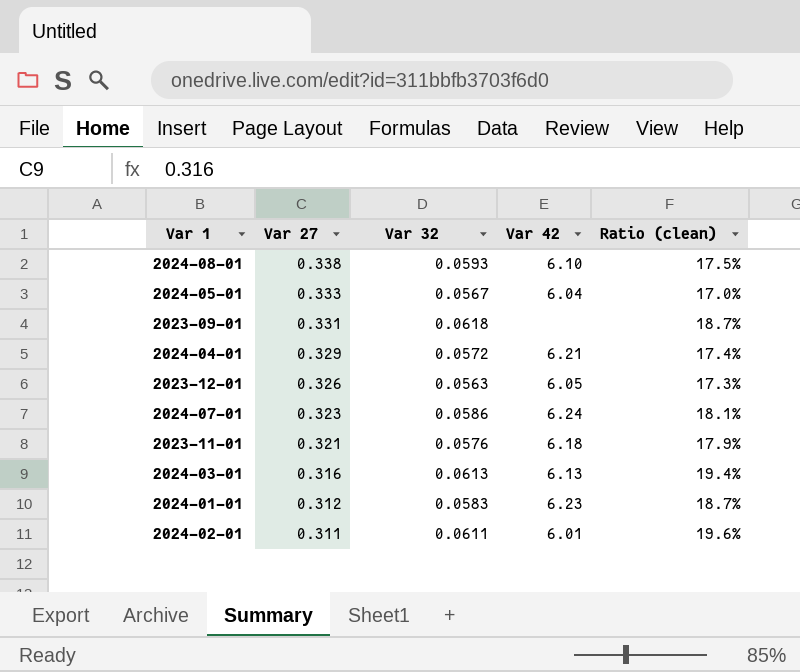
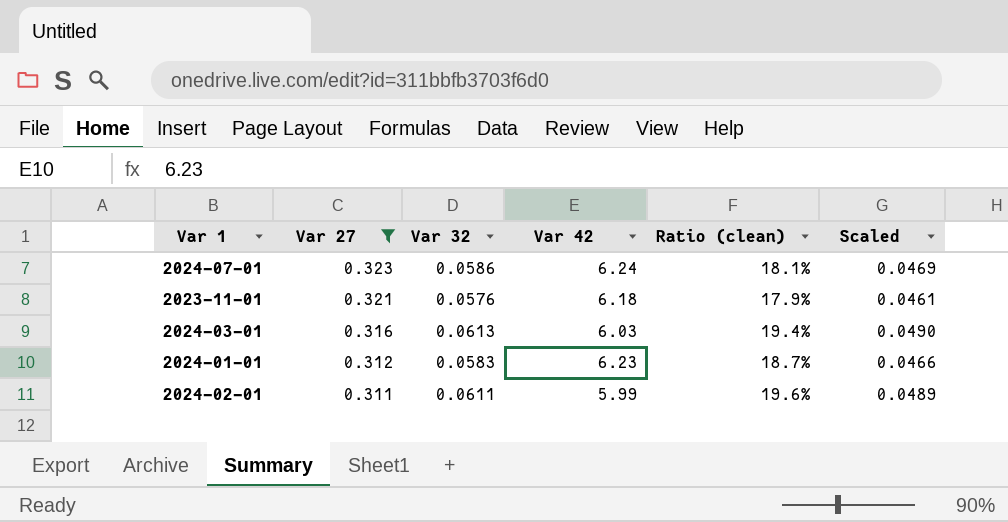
filter: none -> Var 27 <= 0.323
column Scaled | formula: none -> [Var 32] * 0.8
2024-03-01 | Var 42: 6.13 -> 6.03
2024-02-01 | Var 42: 6.01 -> 5.99

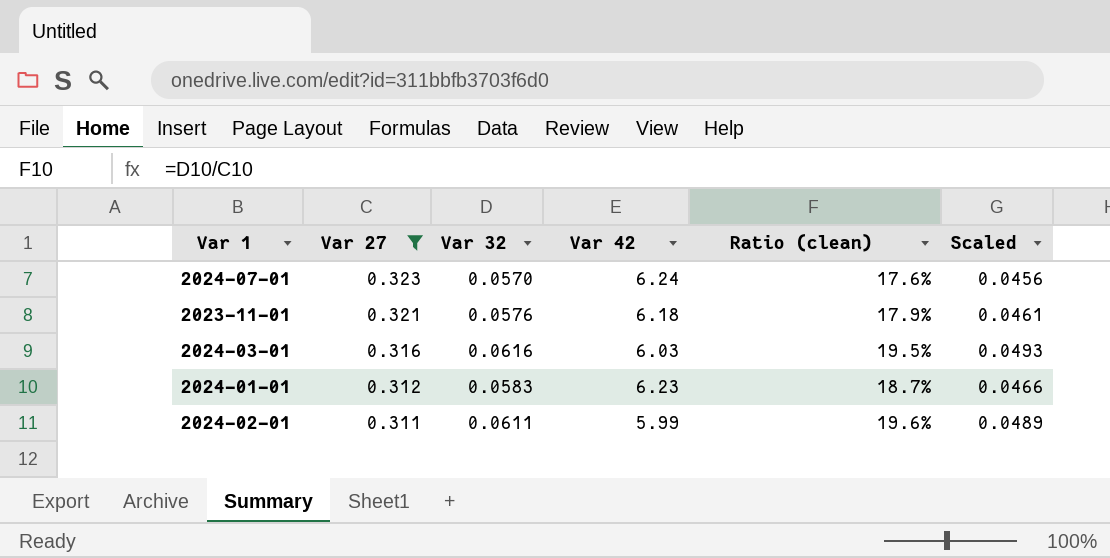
2024-07-01 | Var 32: 0.0586 -> 0.0570
2024-07-01 | Ratio (clean): 18.1% -> 17.6%
2024-07-01 | Scaled: 0.0469 -> 0.0456
2024-03-01 | Var 32: 0.0613 -> 0.0616
2024-03-01 | Ratio (clean): 19.4% -> 19.5%
2024-03-01 | Scaled: 0.0490 -> 0.0493

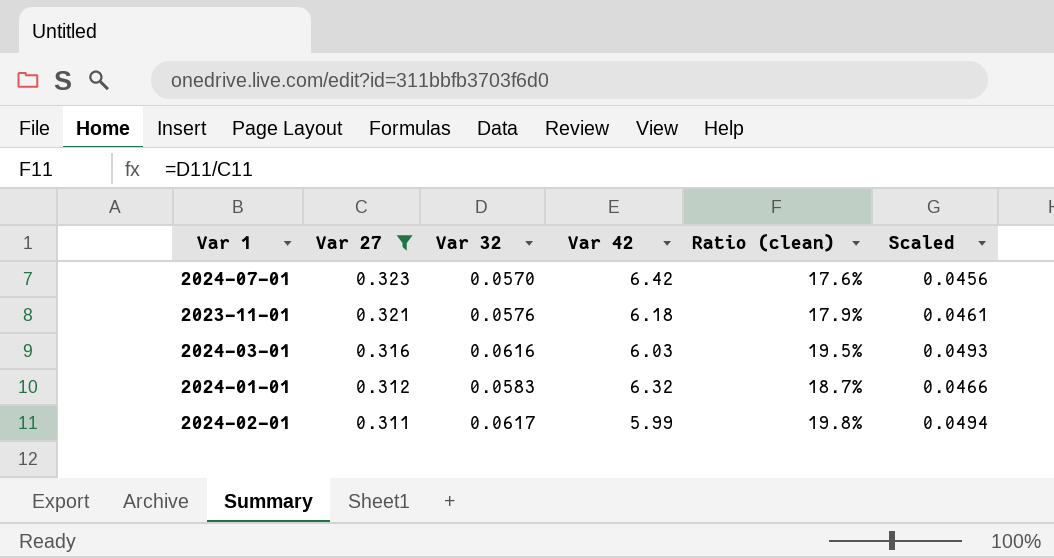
2024-07-01 | Var 42: 6.24 -> 6.42
2024-01-01 | Var 42: 6.23 -> 6.32
2024-02-01 | Var 32: 0.0611 -> 0.0617
2024-02-01 | Ratio (clean): 19.6% -> 19.8%
2024-02-01 | Scaled: 0.0489 -> 0.0494

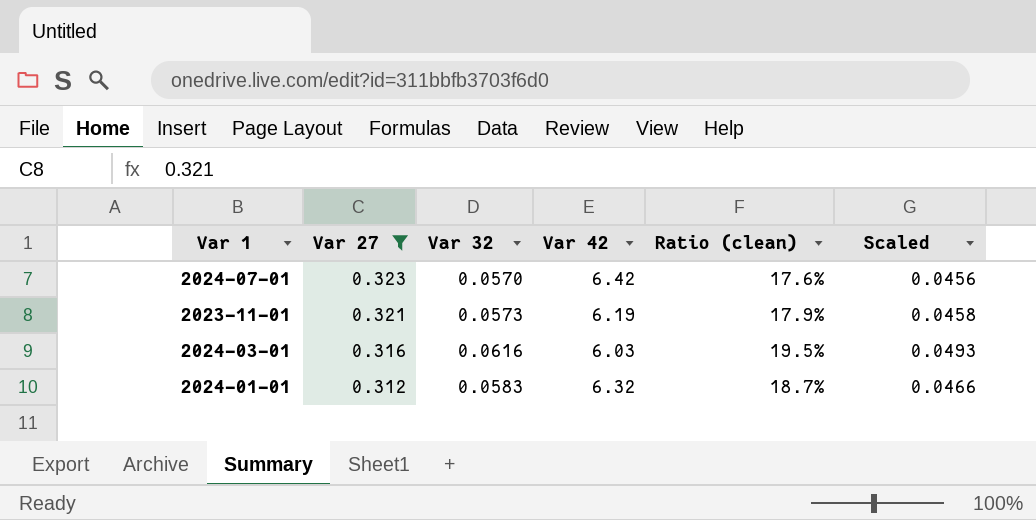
row 2024-02-01: 0.311 | 0.0617 | 5.99 | 19.8% | 0.0494 -> none
2023-11-01 | Var 32: 0.0576 -> 0.0573
2023-11-01 | Var 42: 6.18 -> 6.19
2023-11-01 | Scaled: 0.0461 -> 0.0458

